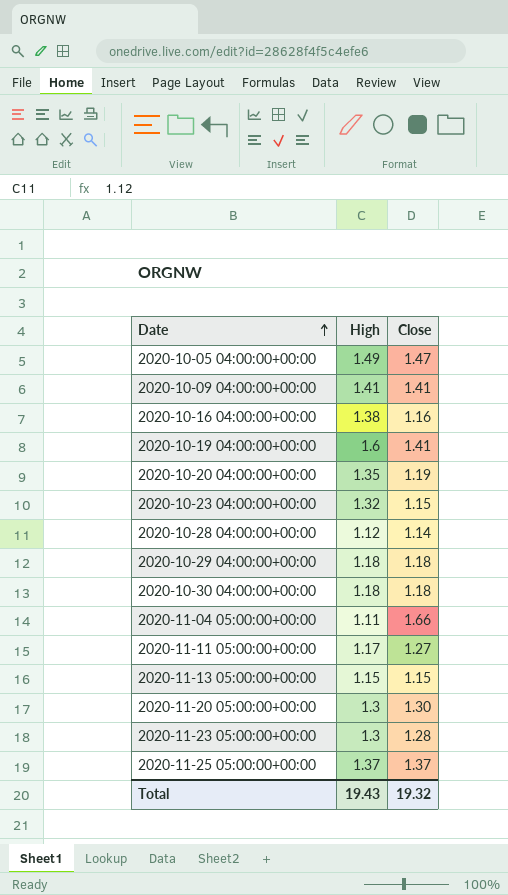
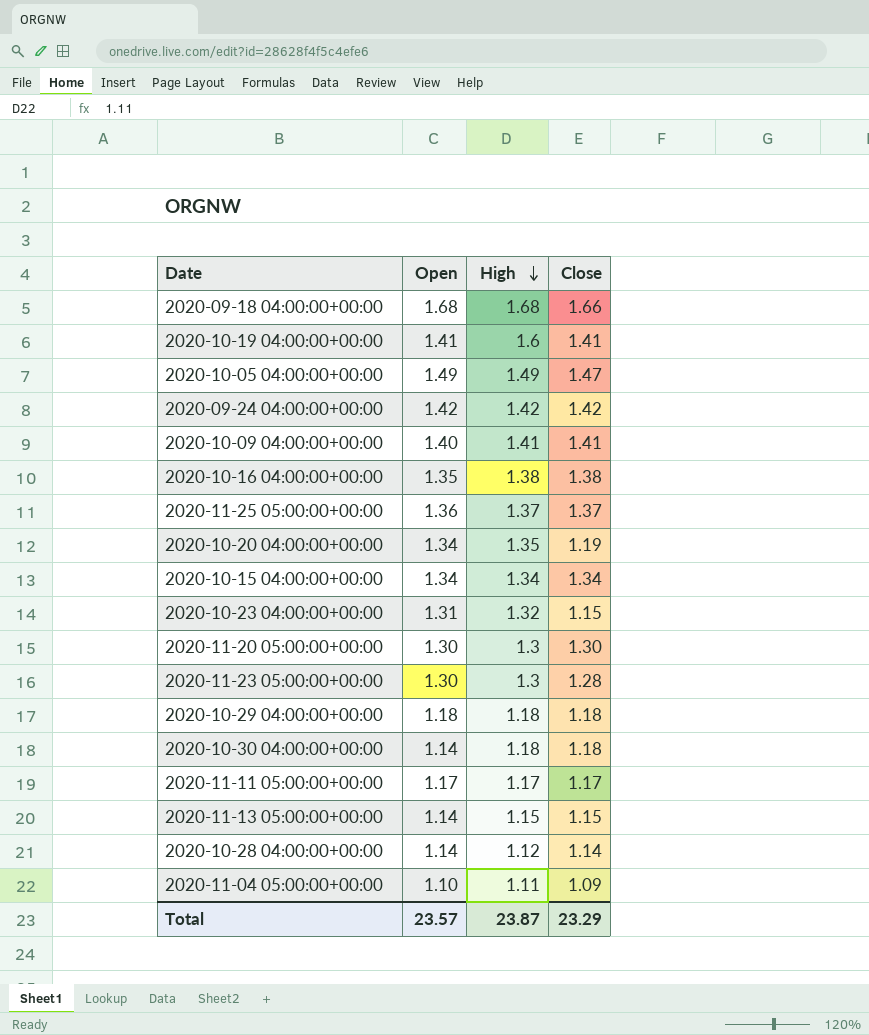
row order: Date ascending -> High descending
column Open | position: none -> 2
row 2020-09-18 04:00:00+00:00: none -> 1.68 | 1.68 | 1.66
row 2020-09-24 04:00:00+00:00: none -> 1.42 | 1.42 | 1.42
2020-10-16 04:00:00+00:00 | Close: 1.16 -> 1.38
row 2020-10-15 04:00:00+00:00: none -> 1.34 | 1.34 | 1.34
2020-11-11 05:00:00+00:00 | Close: 1.27 -> 1.17
2020-11-04 05:00:00+00:00 | Close: 1.66 -> 1.09
Total | High: 19.43 -> 23.87
Total | Close: 19.32 -> 23.29

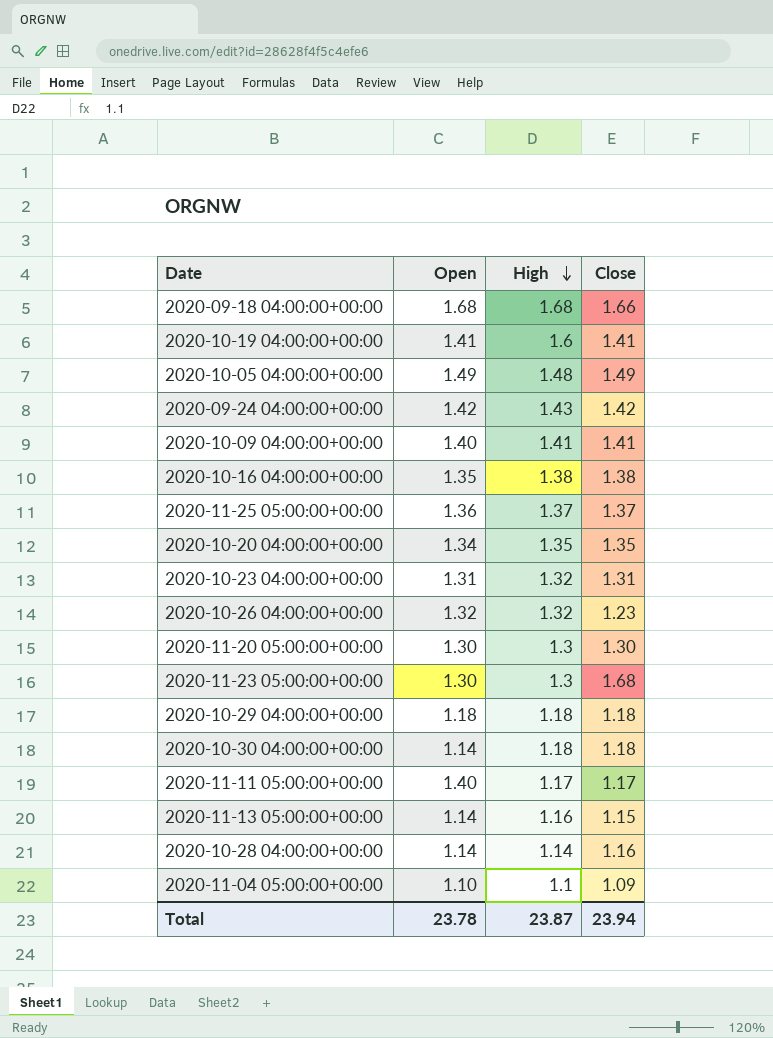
row 2020-10-15 04:00:00+00:00: 1.34 | 1.34 | 1.34 -> none
2020-10-05 04:00:00+00:00 | High: 1.49 -> 1.48
2020-10-05 04:00:00+00:00 | Close: 1.47 -> 1.49
2020-09-24 04:00:00+00:00 | High: 1.42 -> 1.43
2020-10-20 04:00:00+00:00 | Close: 1.19 -> 1.35
2020-10-23 04:00:00+00:00 | Close: 1.15 -> 1.31
row 2020-10-26 04:00:00+00:00: none -> 1.32 | 1.32 | 1.23
2020-11-23 05:00:00+00:00 | Close: 1.28 -> 1.68
2020-11-11 05:00:00+00:00 | Open: 1.17 -> 1.40
2020-11-13 05:00:00+00:00 | High: 1.15 -> 1.16
2020-10-28 04:00:00+00:00 | High: 1.12 -> 1.14
2020-10-28 04:00:00+00:00 | Close: 1.14 -> 1.16
2020-11-04 05:00:00+00:00 | High: 1.11 -> 1.1
Total | Open: 23.57 -> 23.78
Total | Close: 23.29 -> 23.94

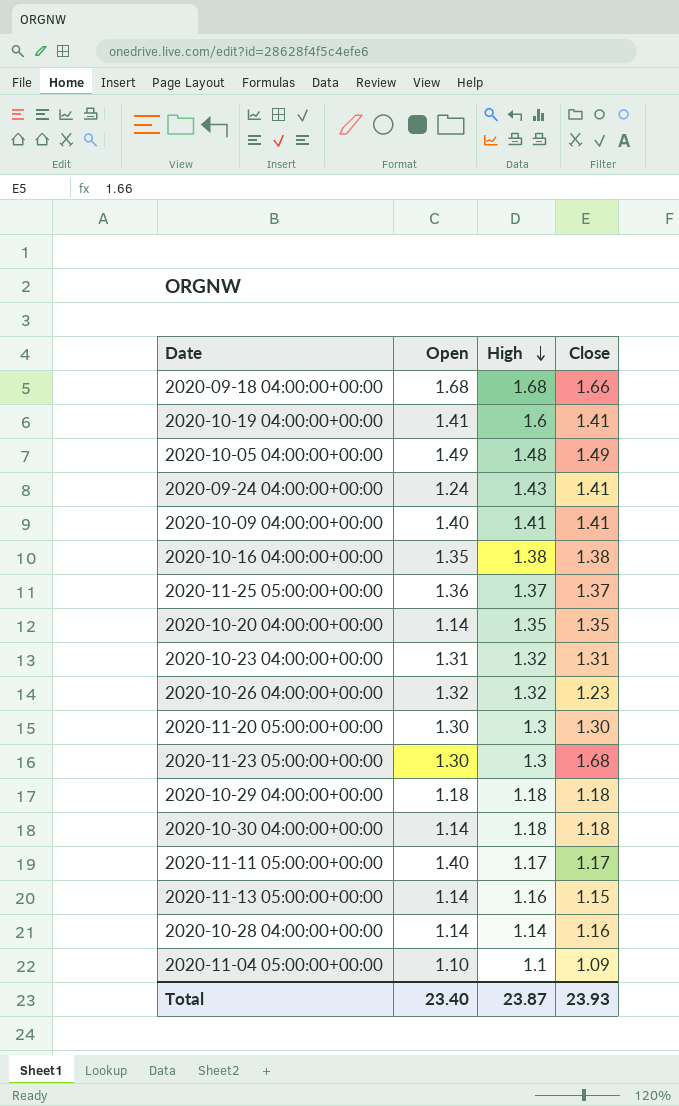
2020-09-24 04:00:00+00:00 | Open: 1.42 -> 1.24
2020-09-24 04:00:00+00:00 | Close: 1.42 -> 1.41
2020-10-20 04:00:00+00:00 | Open: 1.34 -> 1.14
Total | Open: 23.78 -> 23.40
Total | Close: 23.94 -> 23.93

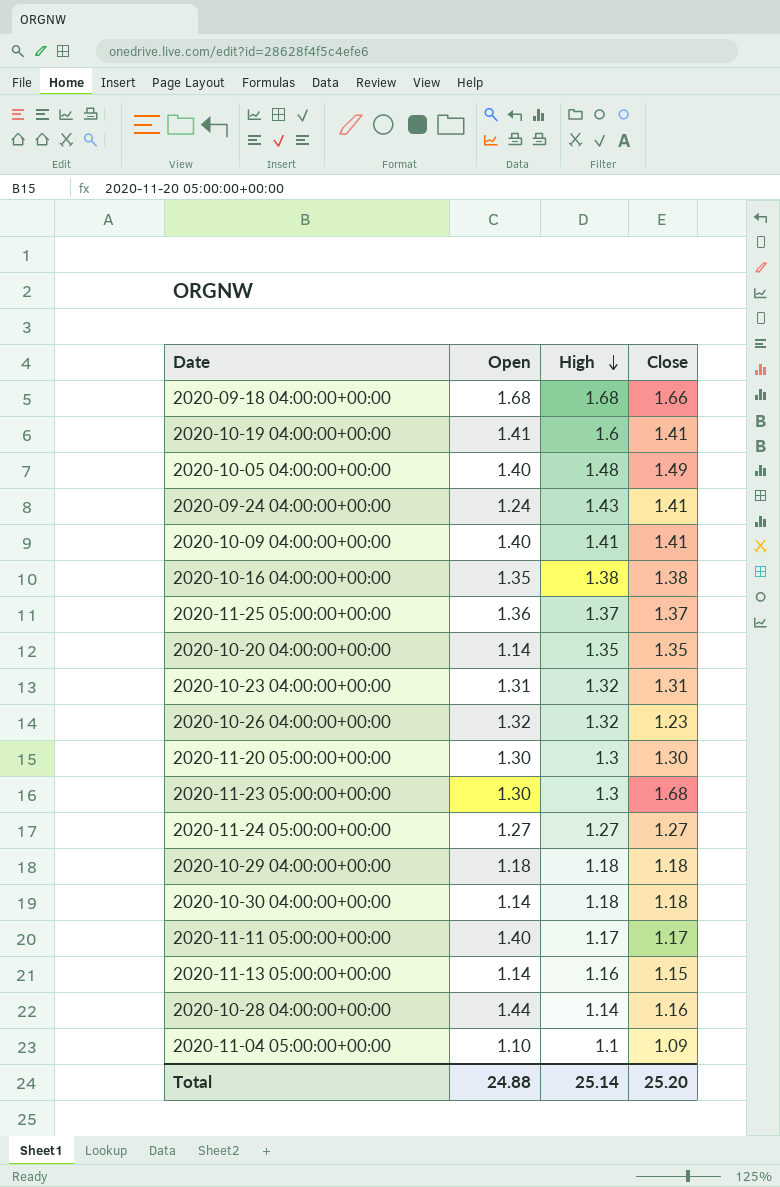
2020-10-05 04:00:00+00:00 | Open: 1.49 -> 1.40
row 2020-11-24 05:00:00+00:00: none -> 1.27 | 1.27 | 1.27
2020-10-28 04:00:00+00:00 | Open: 1.14 -> 1.44
Total | Open: 23.40 -> 24.88
Total | High: 23.87 -> 25.14
Total | Close: 23.93 -> 25.20

